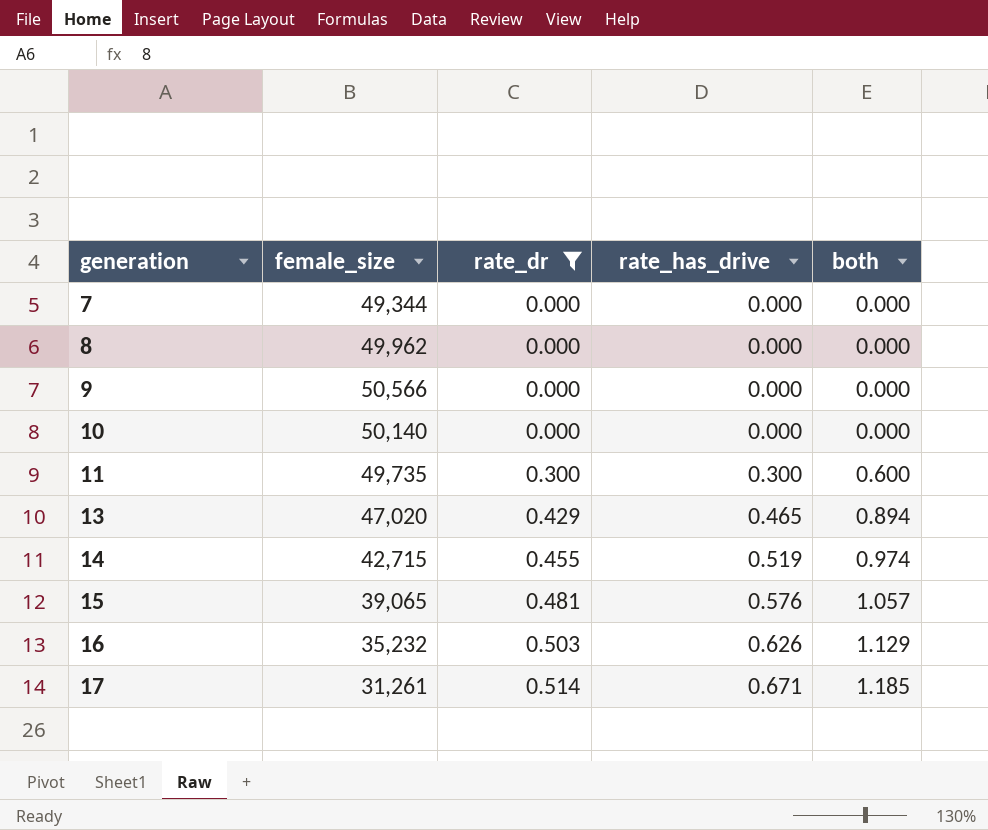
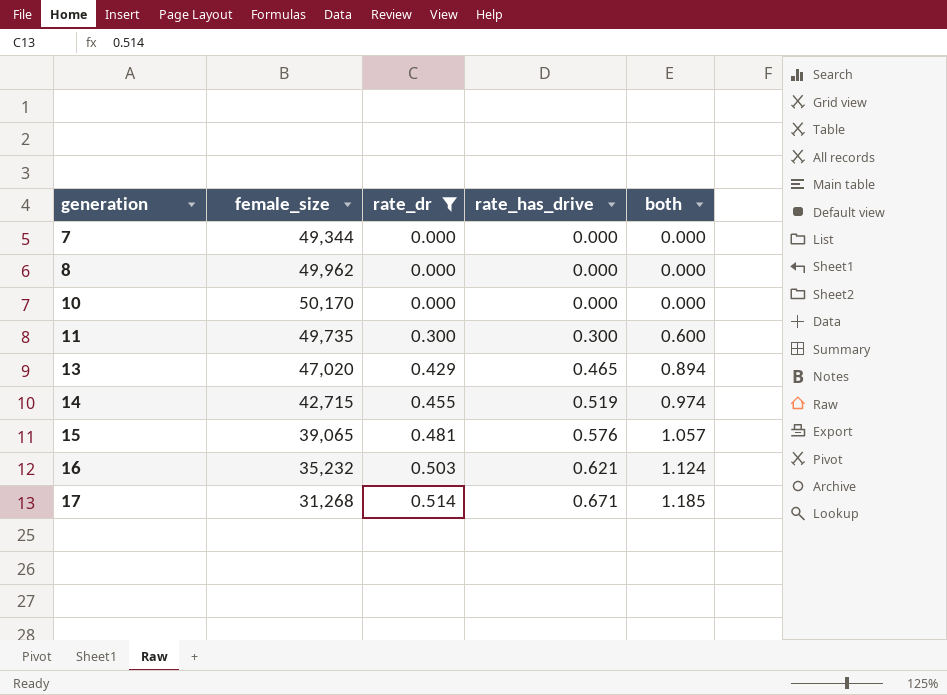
row 9: 50,566 | 0.000 | 0.000 | 0.000 -> none
10 | female_size: 50,140 -> 50,170
16 | rate_has_drive: 0.626 -> 0.621
16 | both: 1.129 -> 1.124
17 | female_size: 31,261 -> 31,268

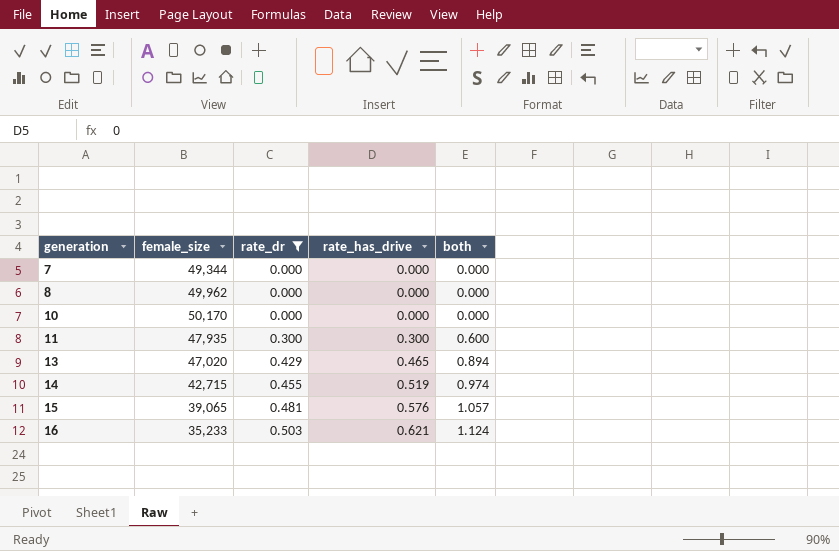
row 17: 31,268 | 0.514 | 0.671 | 1.185 -> none
11 | female_size: 49,735 -> 47,935
16 | female_size: 35,232 -> 35,233

